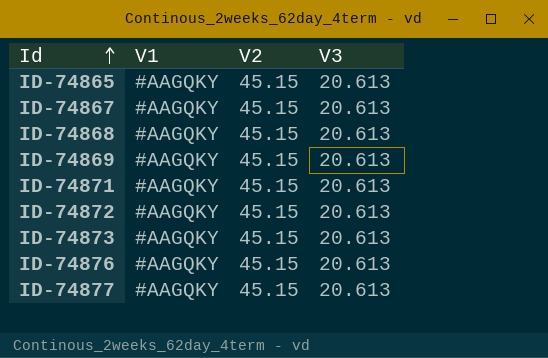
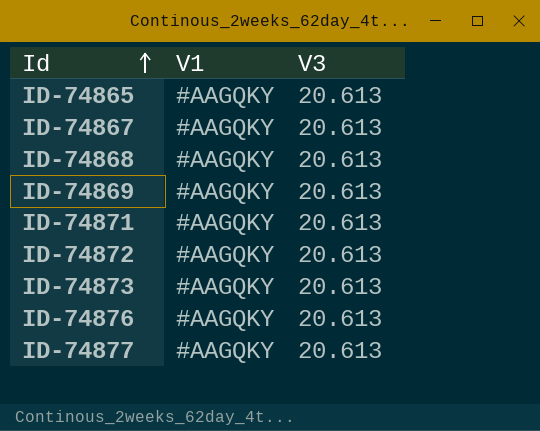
column V2 | position: 3 -> none

